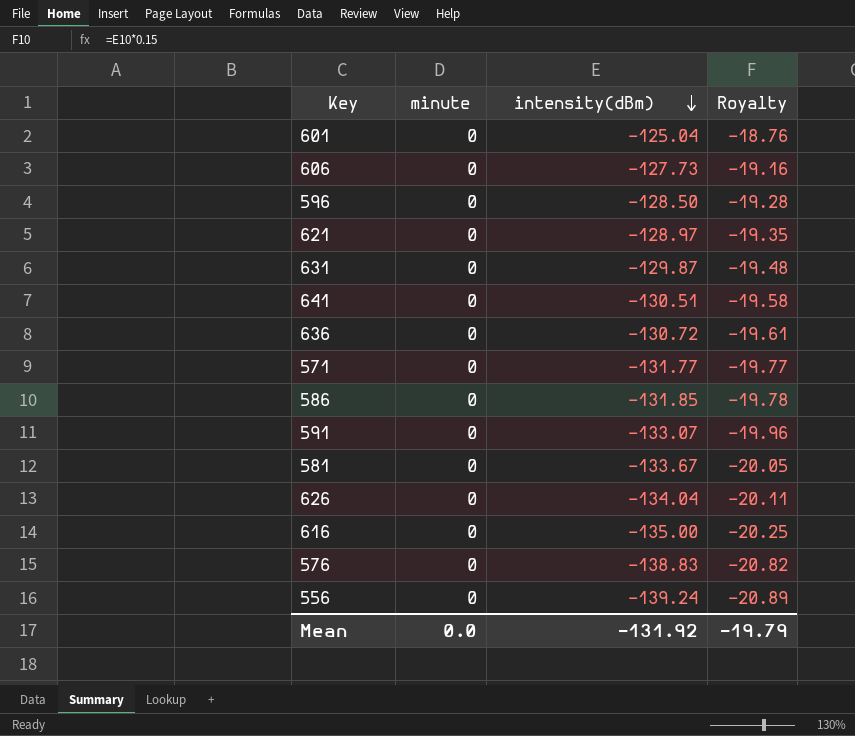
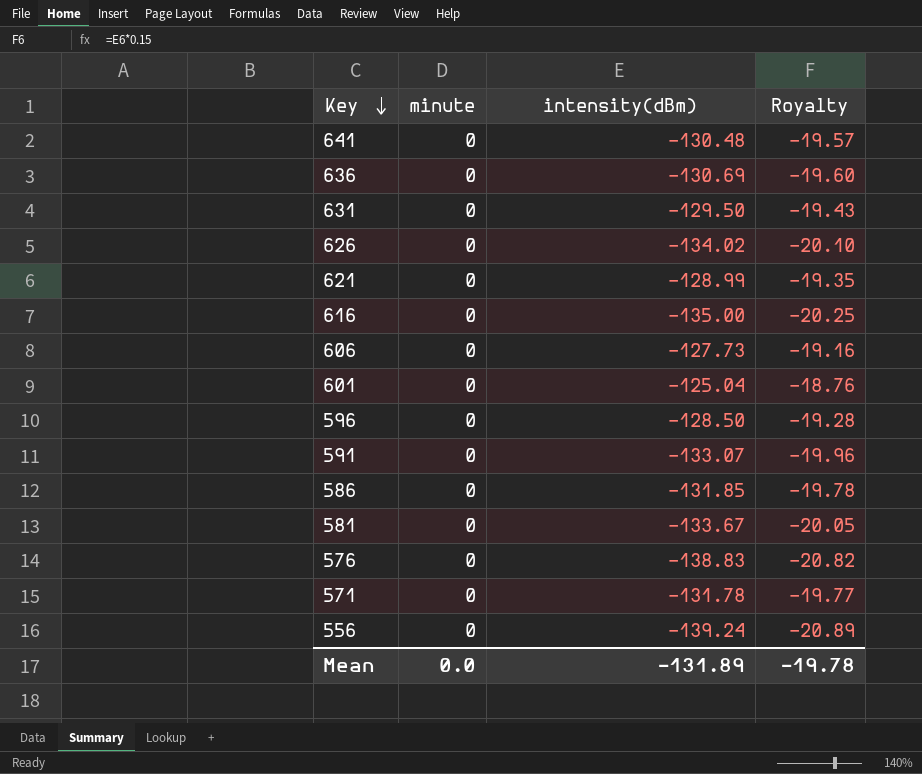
row order: intensity(dBm) descending -> Key descending
641 | intensity(dBm): -130.51 -> -130.48
641 | Royalty: -19.58 -> -19.57
636 | intensity(dBm): -130.72 -> -130.69
636 | Royalty: -19.61 -> -19.60
631 | intensity(dBm): -129.87 -> -129.50
631 | Royalty: -19.48 -> -19.43
626 | intensity(dBm): -134.04 -> -134.02
626 | Royalty: -20.11 -> -20.10
621 | intensity(dBm): -128.97 -> -128.99
571 | intensity(dBm): -131.77 -> -131.78
Mean | intensity(dBm): -131.92 -> -131.89
Mean | Royalty: -19.79 -> -19.78

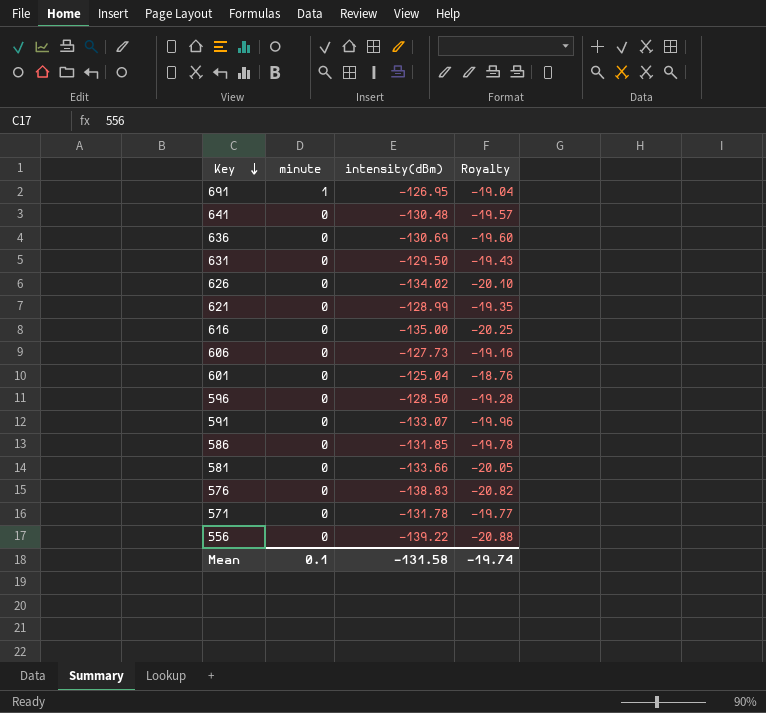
row 691: none -> 1 | -126.95 | -19.04
581 | intensity(dBm): -133.67 -> -133.66
556 | intensity(dBm): -139.24 -> -139.22
556 | Royalty: -20.89 -> -20.88
Mean | minute: 0.0 -> 0.1
Mean | intensity(dBm): -131.89 -> -131.58
Mean | Royalty: -19.78 -> -19.74

